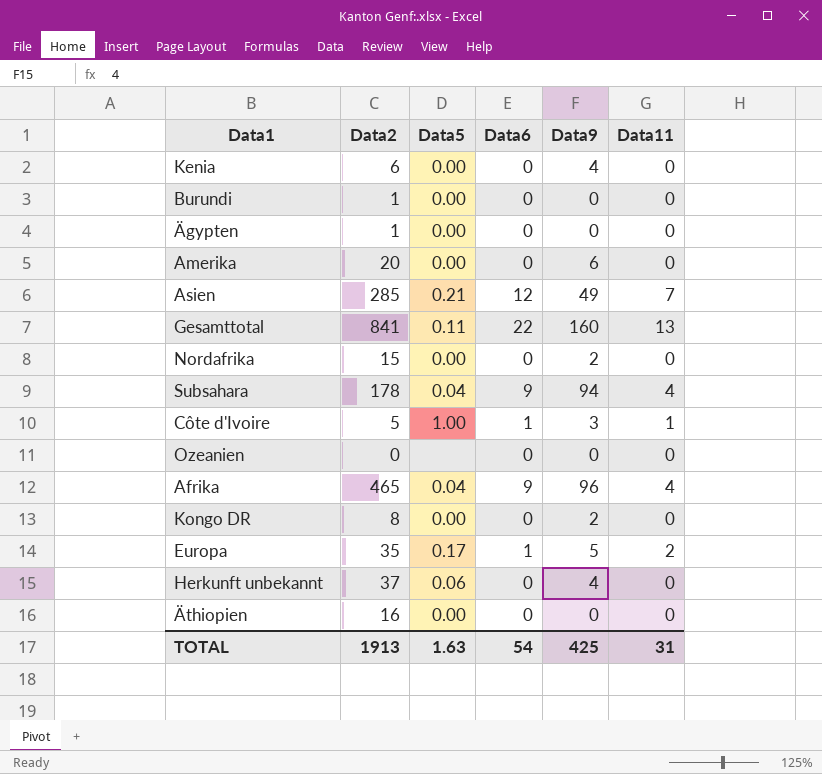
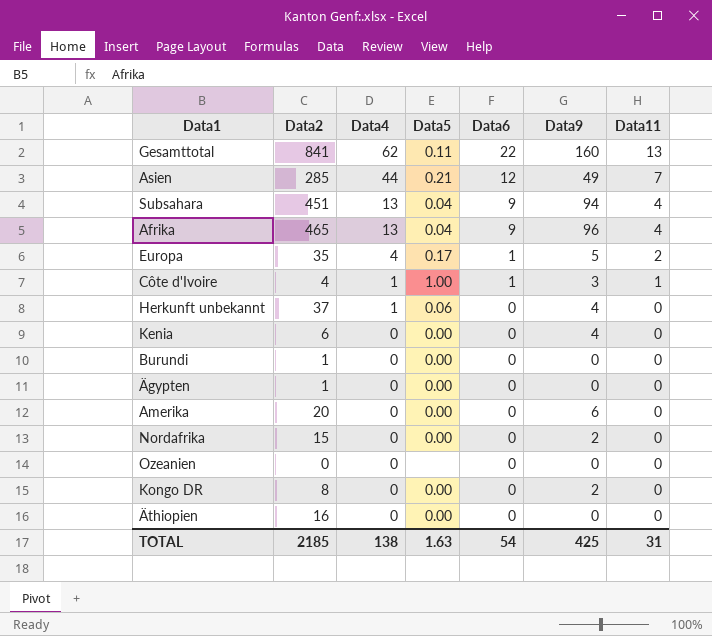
row order: none -> Data4 descending
column Data4 | position: none -> 3
Subsahara | Data2: 178 -> 451
Côte d'Ivoire | Data2: 5 -> 4
TOTAL | Data2: 1913 -> 2185

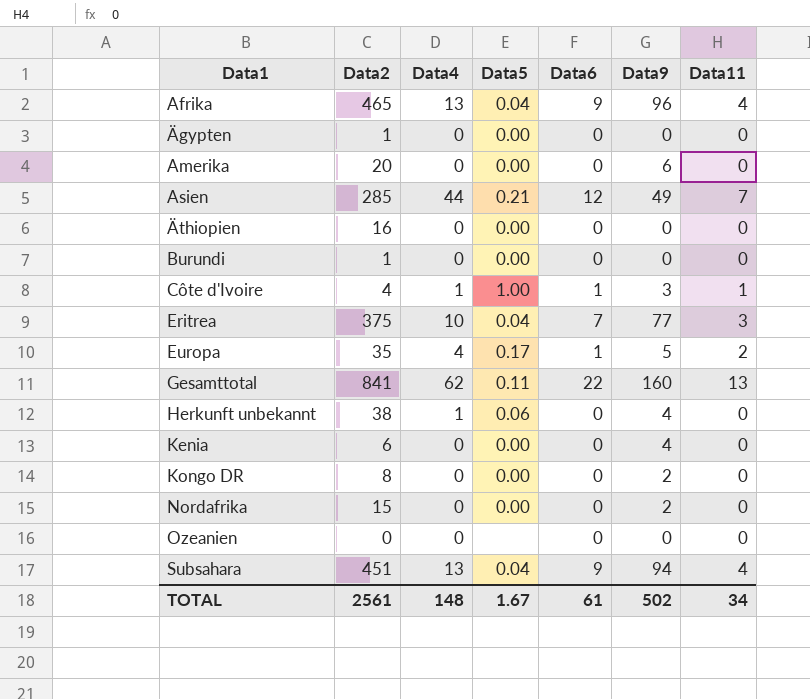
row order: Data4 descending -> Data1 ascending
row Eritrea: none -> 375 | 10 | 0.04 | 7 | 77 | 3
Herkunft unbekannt | Data2: 37 -> 38
TOTAL | Data2: 2185 -> 2561
TOTAL | Data4: 138 -> 148
TOTAL | Data5: 1.63 -> 1.67
TOTAL | Data6: 54 -> 61
TOTAL | Data9: 425 -> 502
TOTAL | Data11: 31 -> 34

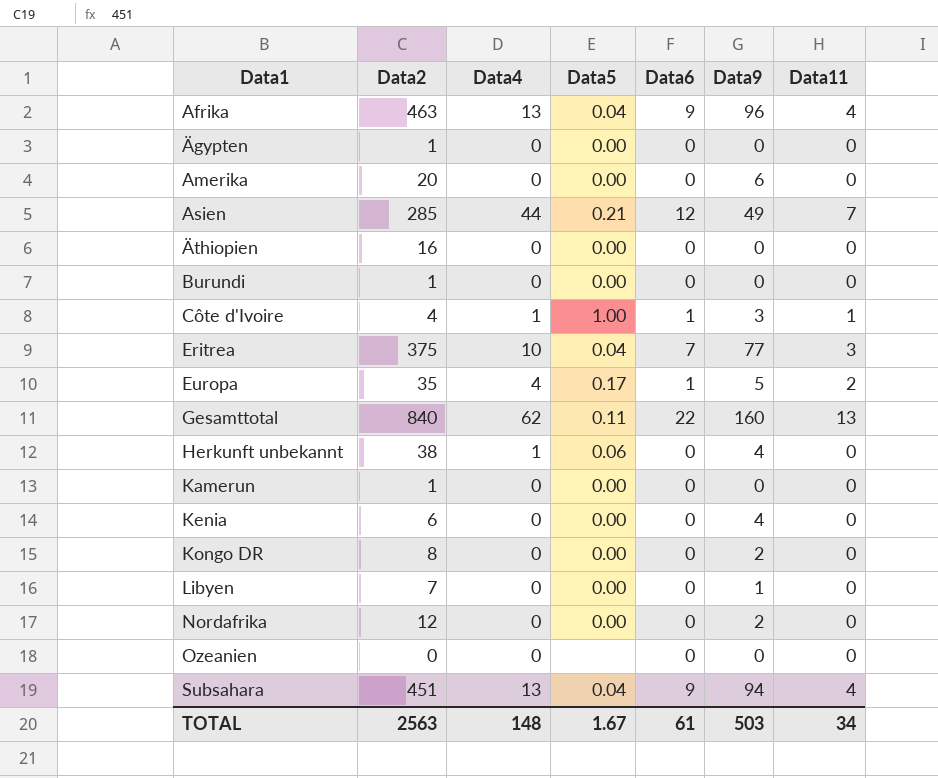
Afrika | Data2: 465 -> 463
Gesamttotal | Data2: 841 -> 840
row Kamerun: none -> 1 | 0 | 0.00 | 0 | 0 | 0
row Libyen: none -> 7 | 0 | 0.00 | 0 | 1 | 0
Nordafrika | Data2: 15 -> 12
TOTAL | Data2: 2561 -> 2563
TOTAL | Data9: 502 -> 503

